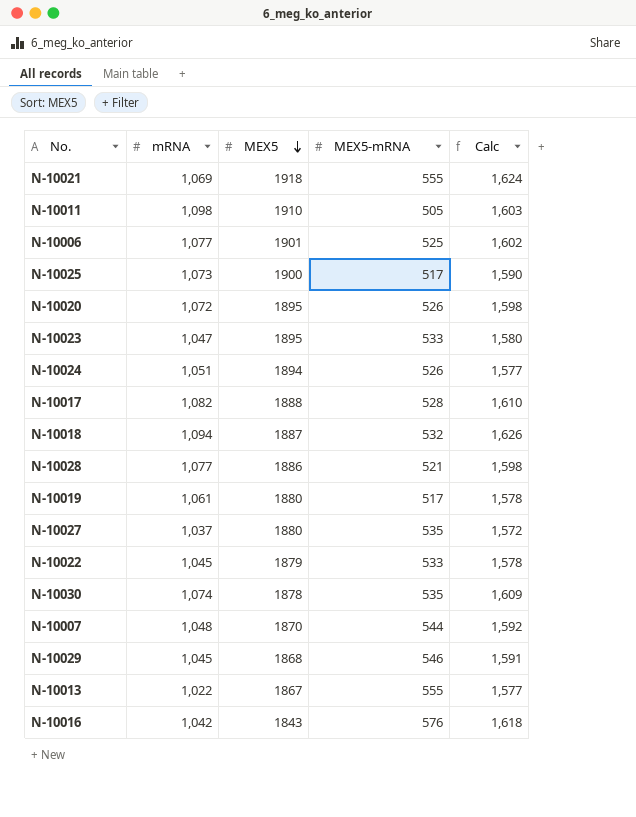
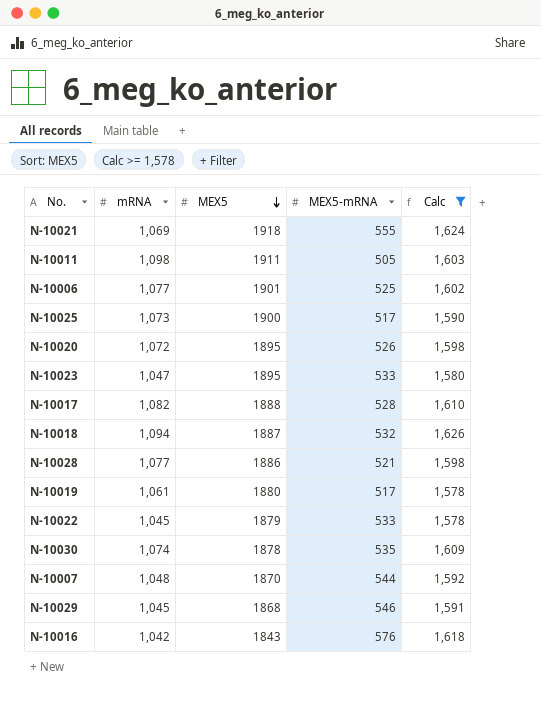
filter: none -> Calc >= 1,578
N-10011 | MEX5: 1910 -> 1911

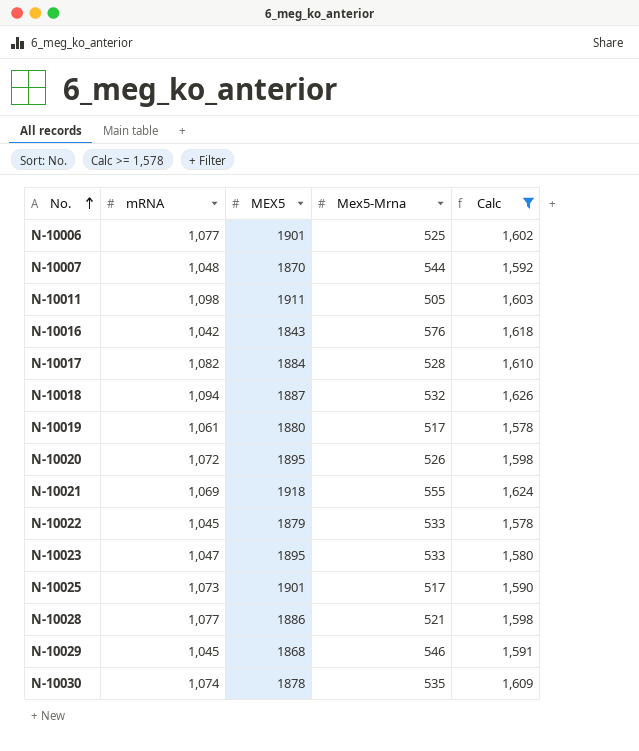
row order: MEX5 descending -> No. ascending
column name: MEX5-mRNA -> Mex5-Mrna
N-10017 | MEX5: 1888 -> 1884
N-10025 | MEX5: 1900 -> 1901

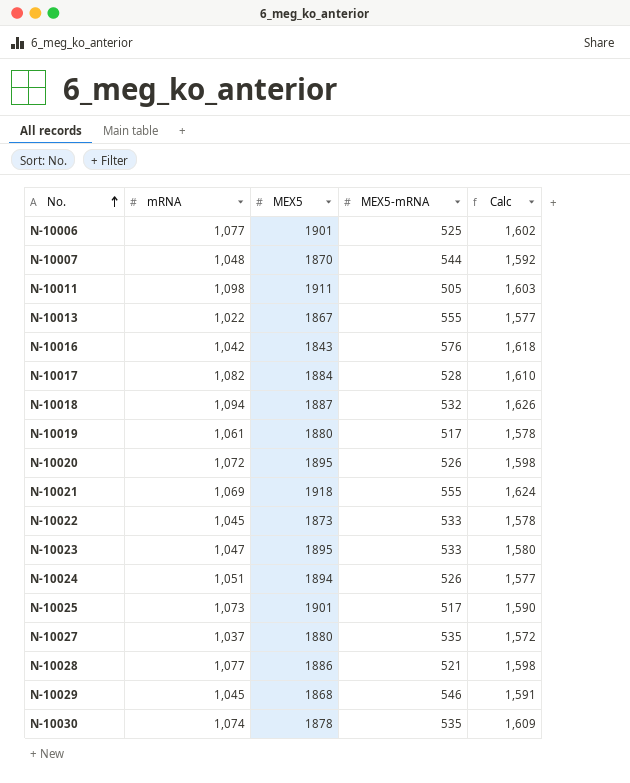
filter: Calc >= 1,578 -> none
column name: Mex5-Mrna -> MEX5-mRNA
N-10022 | MEX5: 1879 -> 1873

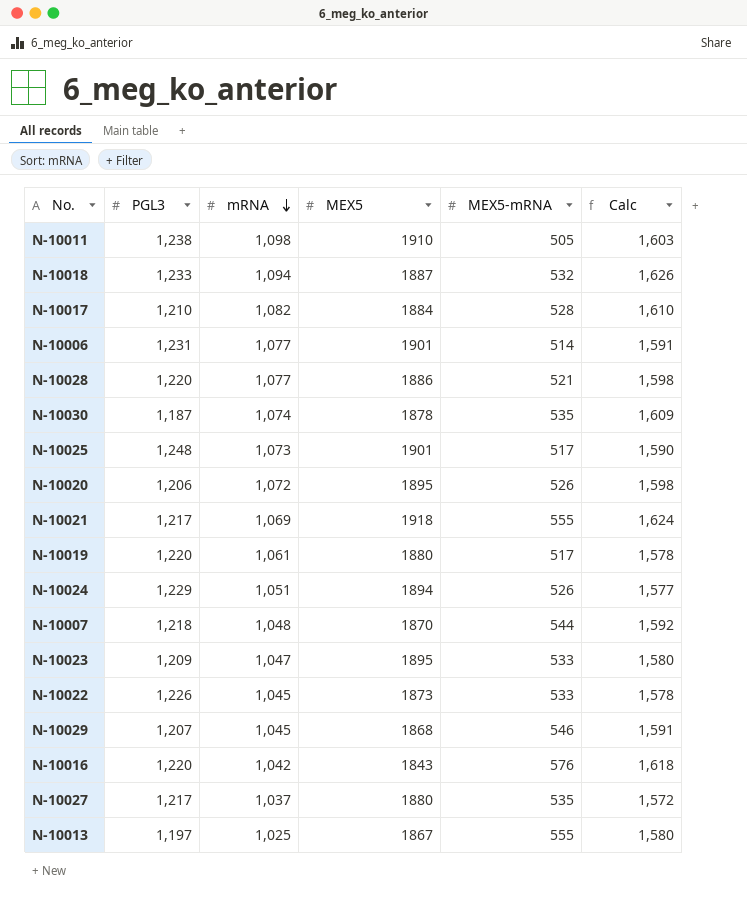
row order: No. ascending -> mRNA descending
column PGL3 | position: none -> 2
N-10011 | MEX5: 1911 -> 1910
N-10006 | MEX5-mRNA: 525 -> 514
N-10006 | Calc: 1,602 -> 1,591
N-10013 | mRNA: 1,022 -> 1,025
N-10013 | Calc: 1,577 -> 1,580

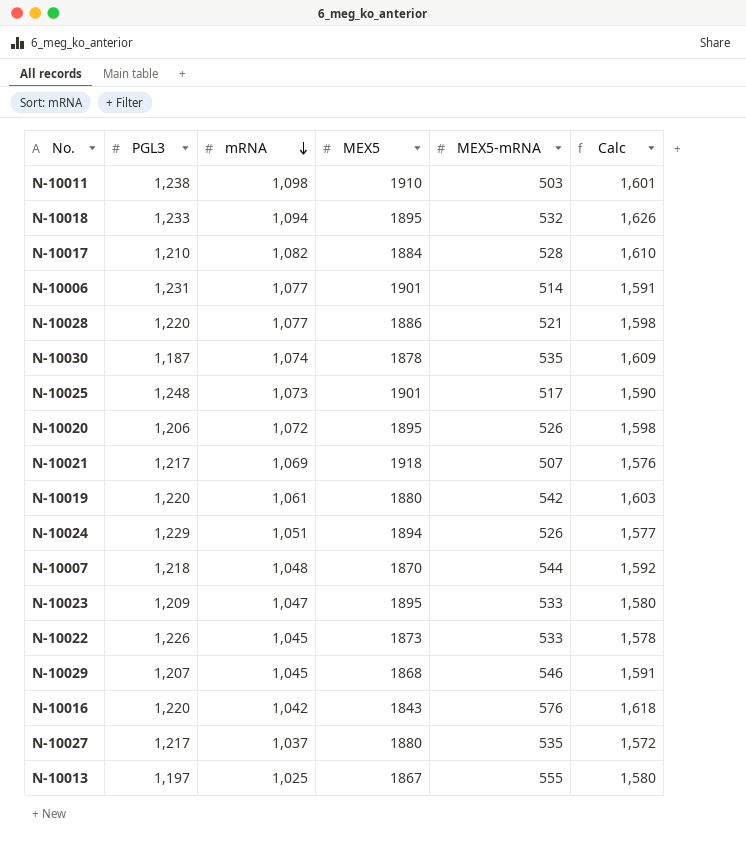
N-10011 | MEX5-mRNA: 505 -> 503
N-10011 | Calc: 1,603 -> 1,601
N-10018 | MEX5: 1887 -> 1895
N-10021 | MEX5-mRNA: 555 -> 507
N-10021 | Calc: 1,624 -> 1,576
N-10019 | MEX5-mRNA: 517 -> 542
N-10019 | Calc: 1,578 -> 1,603

